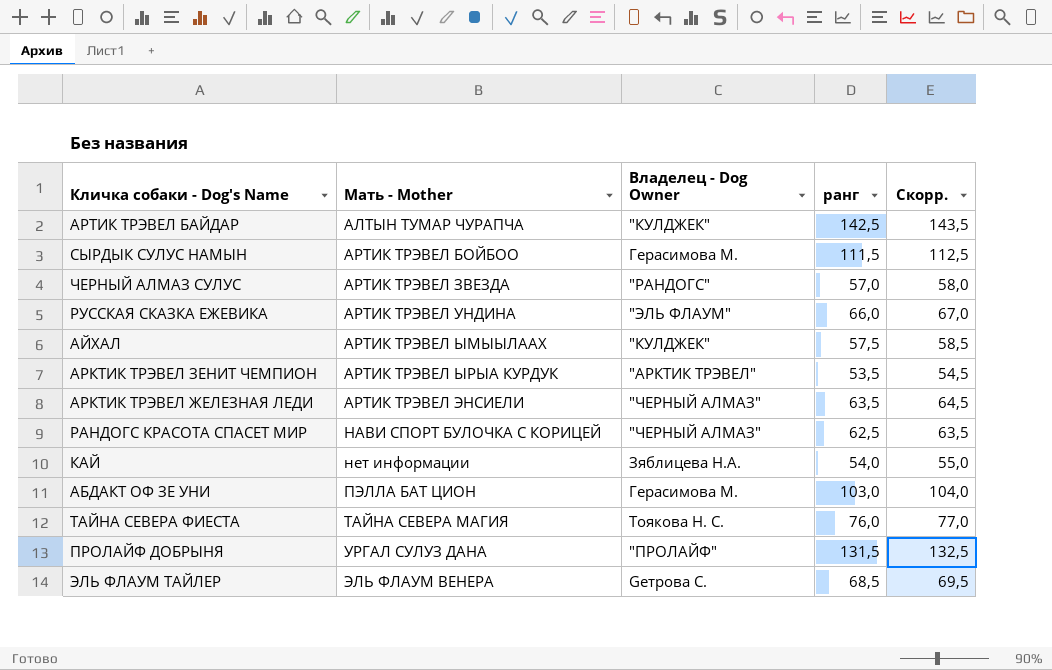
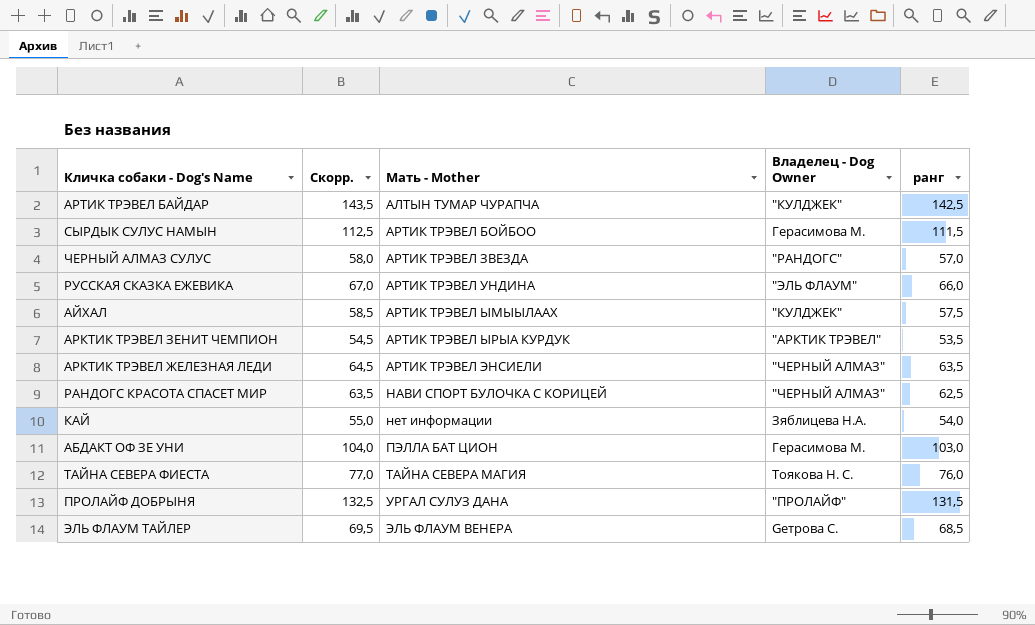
column Скорр. | position: 5 -> 2

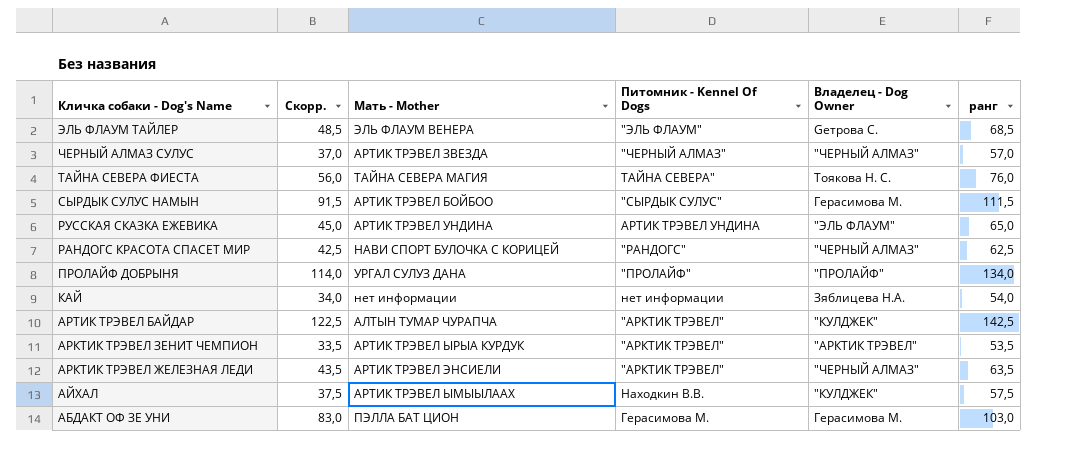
row order: Мать - Mother ascending -> Кличка собаки - Dog's Name descending
column Скорр. | formula: [ранг] + 1 -> [ранг] - 20
column Питомник - Kennel Of Dogs | position: none -> 4
ЧЕРНЫЙ АЛМАЗ СУЛУС | Владелец - Dog Owner: "РАНДОГС" -> "ЧЕРНЫЙ АЛМАЗ"
РУССКАЯ СКАЗКА ЕЖЕВИКА | ранг: 66,0 -> 65,0
ПРОЛАЙФ ДОБРЫНЯ | ранг: 131,5 -> 134,0

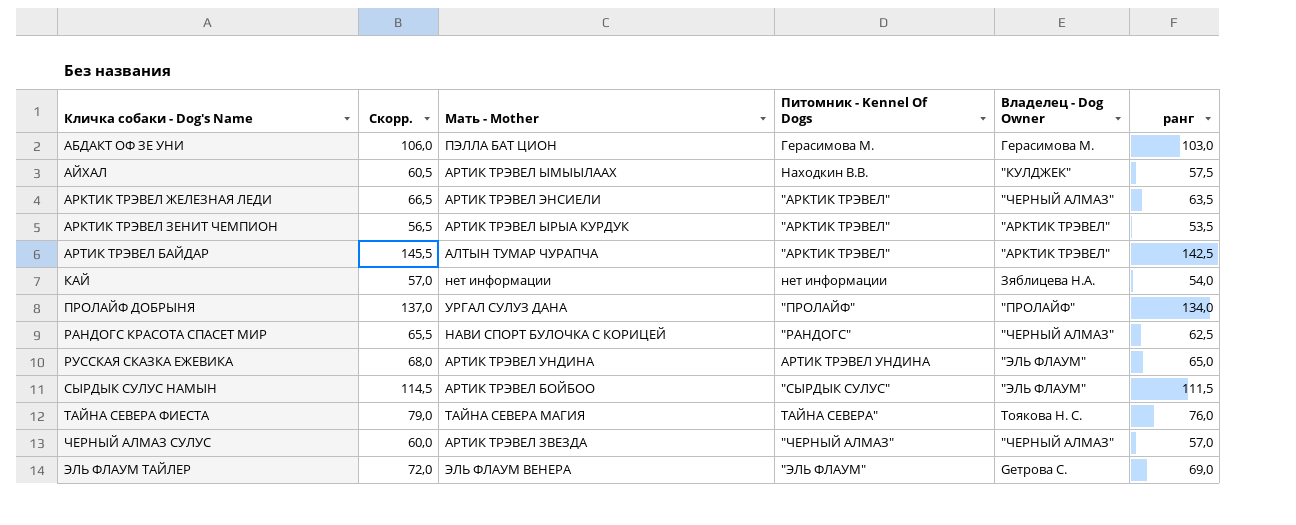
row order: Кличка собаки - Dog's Name descending -> Кличка собаки - Dog's Name ascending
column Скорр. | formula: [ранг] - 20 -> [ранг] + 3
АРТИК ТРЭВЕЛ БАЙДАР | Владелец - Dog Owner: "КУЛДЖЕК" -> "АРКТИК ТРЭВЕЛ"
СЫРДЫК СУЛУС НАМЫН | Владелец - Dog Owner: Герасимова М. -> "ЭЛЬ ФЛАУМ"
ЭЛЬ ФЛАУМ ТАЙЛЕР | ранг: 68,5 -> 69,0

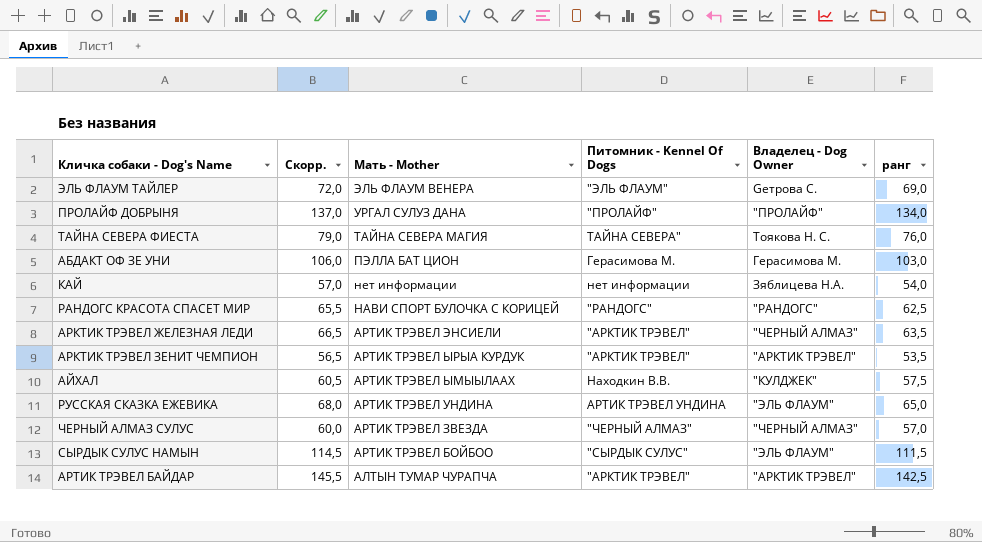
row order: Кличка собаки - Dog's Name ascending -> Мать - Mother descending
РАНДОГС КРАСОТА СПАСЕТ МИР | Владелец - Dog Owner: "ЧЕРНЫЙ АЛМАЗ" -> "РАНДОГС"

